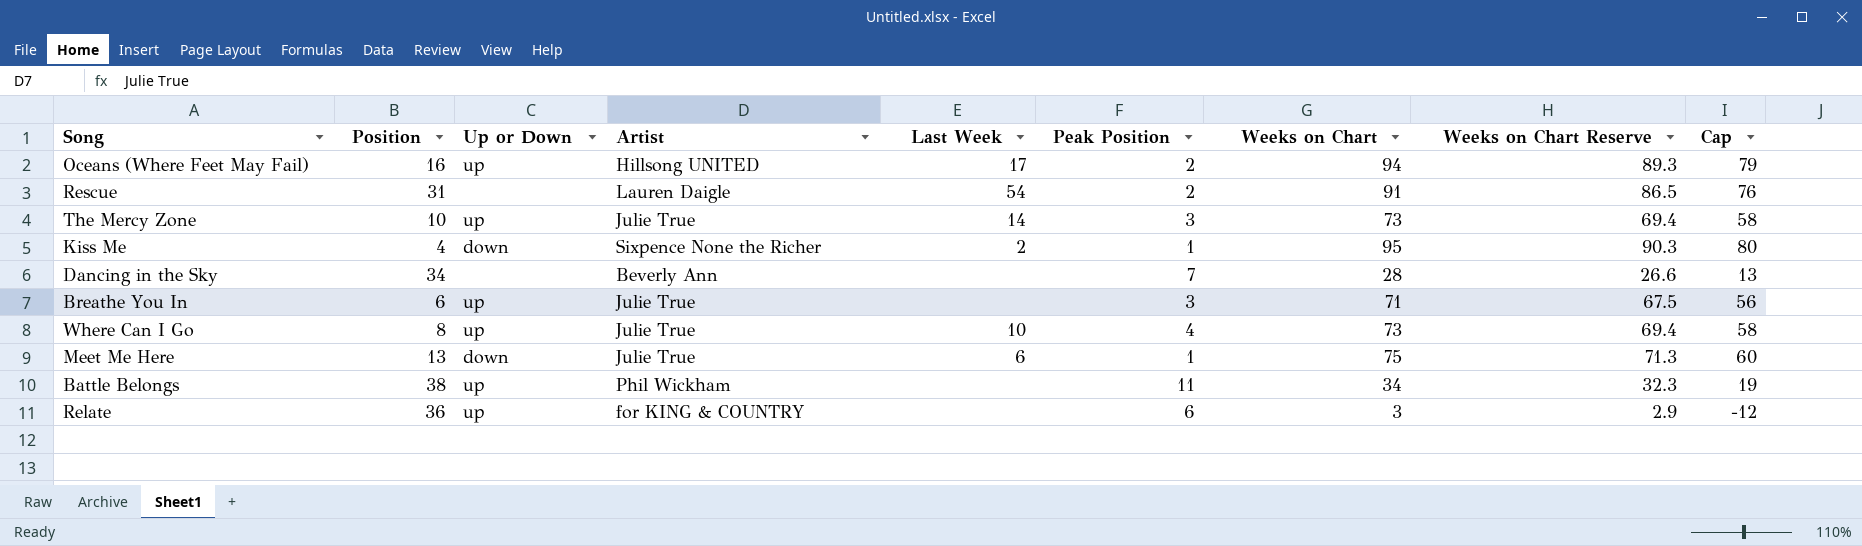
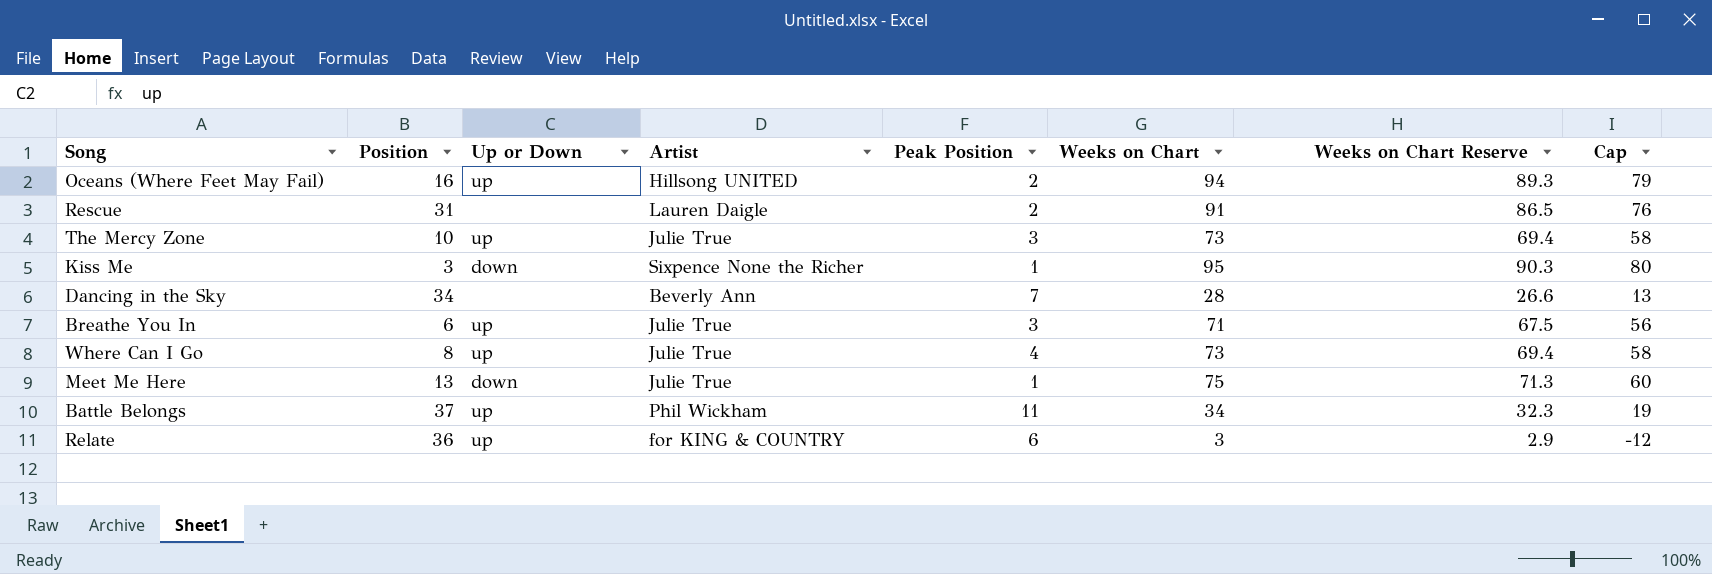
column Last Week | position: 5 -> none
Kiss Me | Position: 4 -> 3
Battle Belongs | Position: 38 -> 37

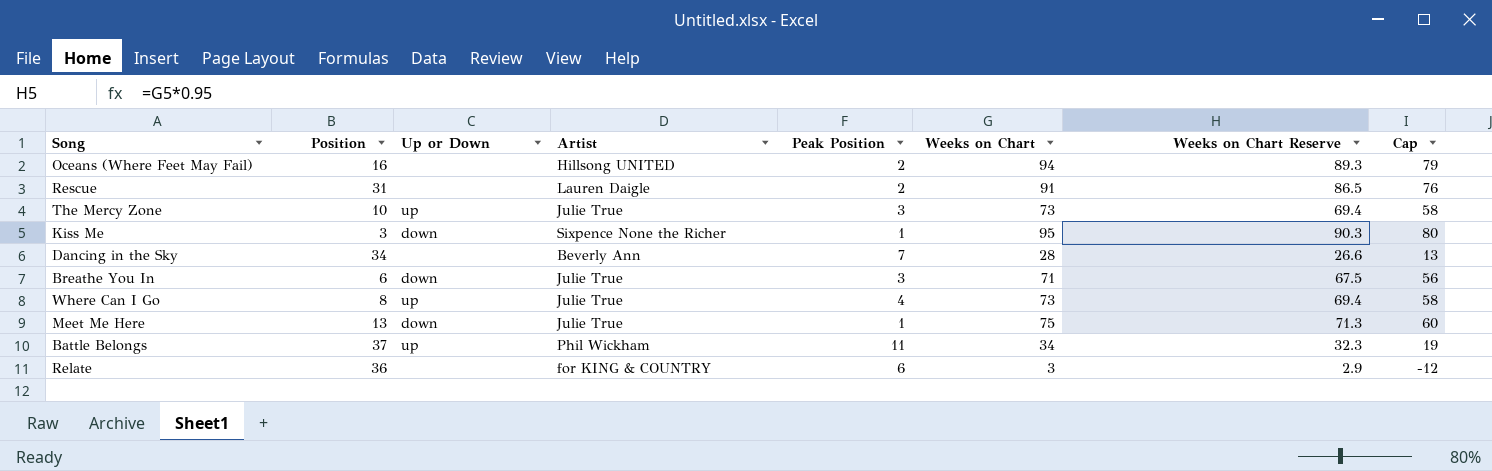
Oceans (Where Feet May Fail) | Up or Down: up -> none
Breathe You In | Up or Down: up -> down
Relate | Up or Down: up -> none

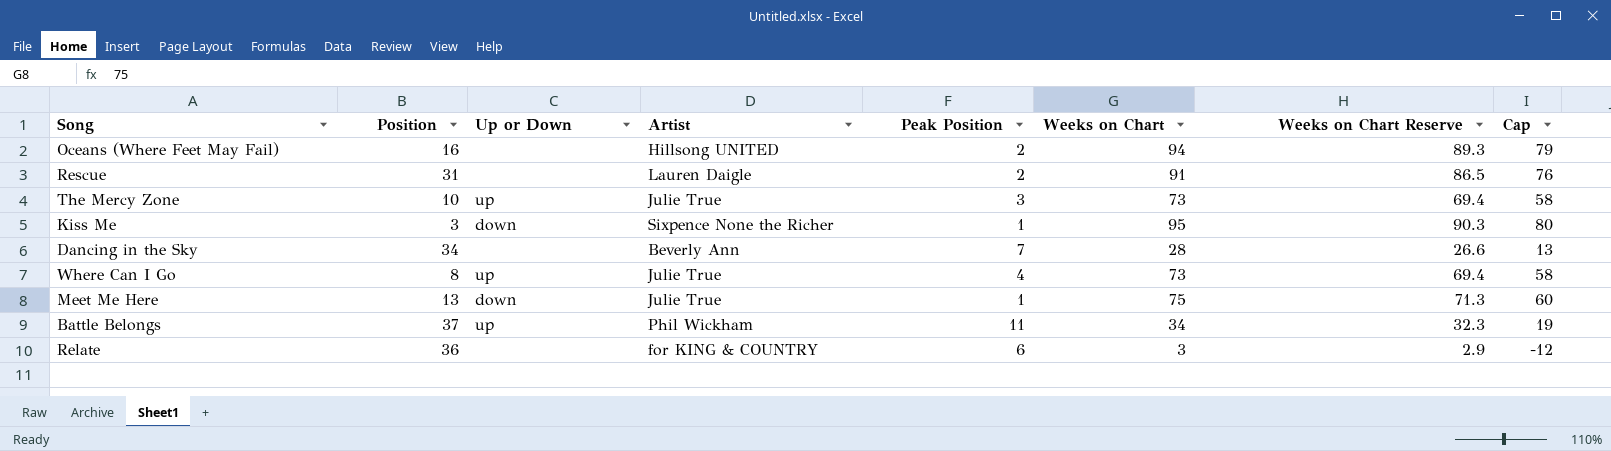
row Breathe You In: 6 | down | Julie True | 3 | 71 | 67.5 | 56 -> none

